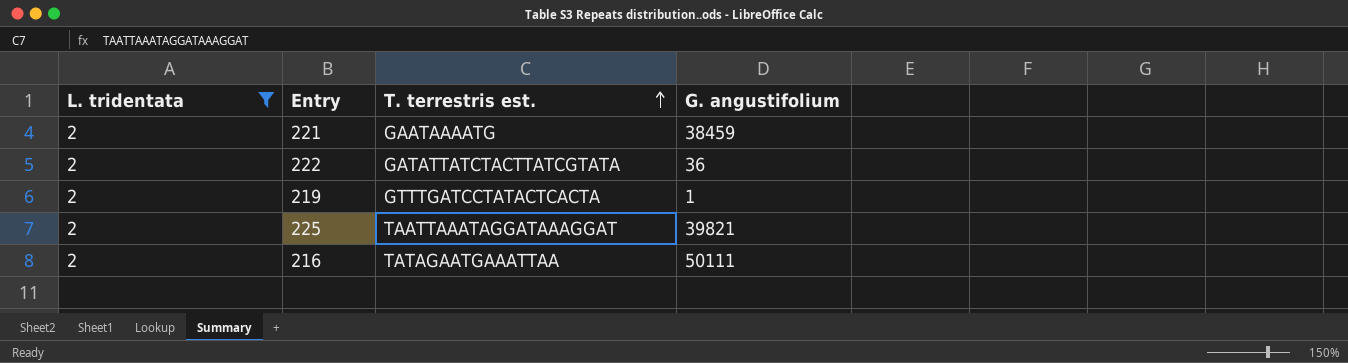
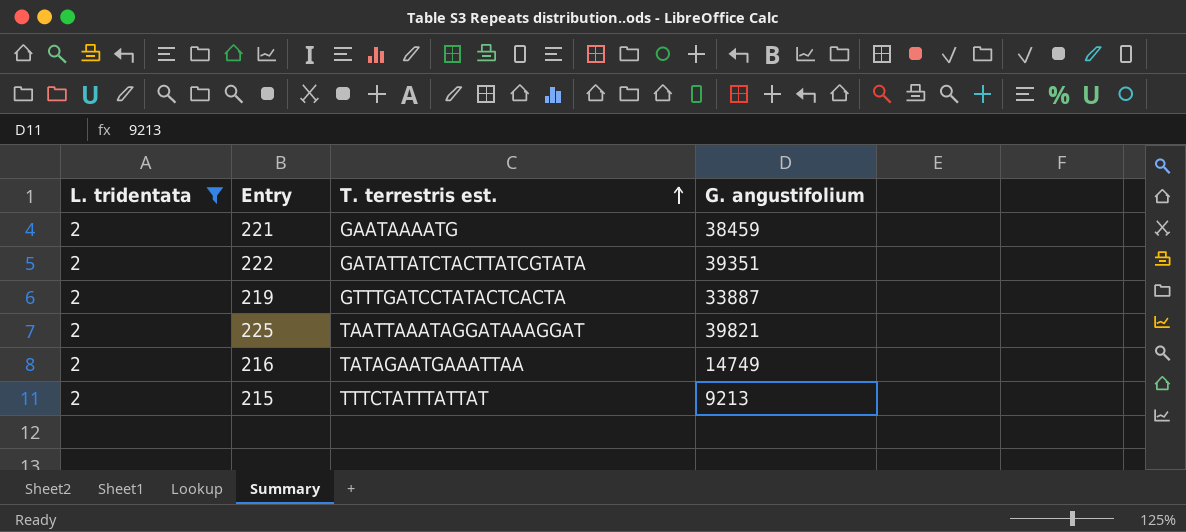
222 | G. angustifolium: 36 -> 39351
219 | G. angustifolium: 1 -> 33887
216 | G. angustifolium: 50111 -> 14749
row 215: none -> 2 | TTTCTATTTATTAT | 9213

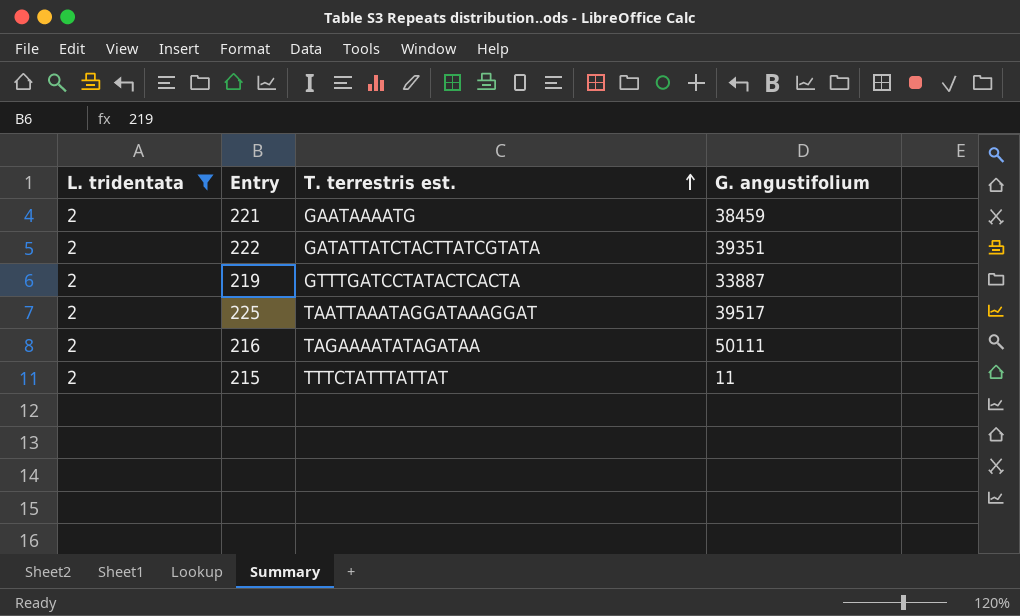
225 | G. angustifolium: 39821 -> 39517
216 | T. terrestris est.: TATAGAATGAAATTAA -> TAGAAAATATAGATAA
216 | G. angustifolium: 14749 -> 50111
215 | G. angustifolium: 9213 -> 11

